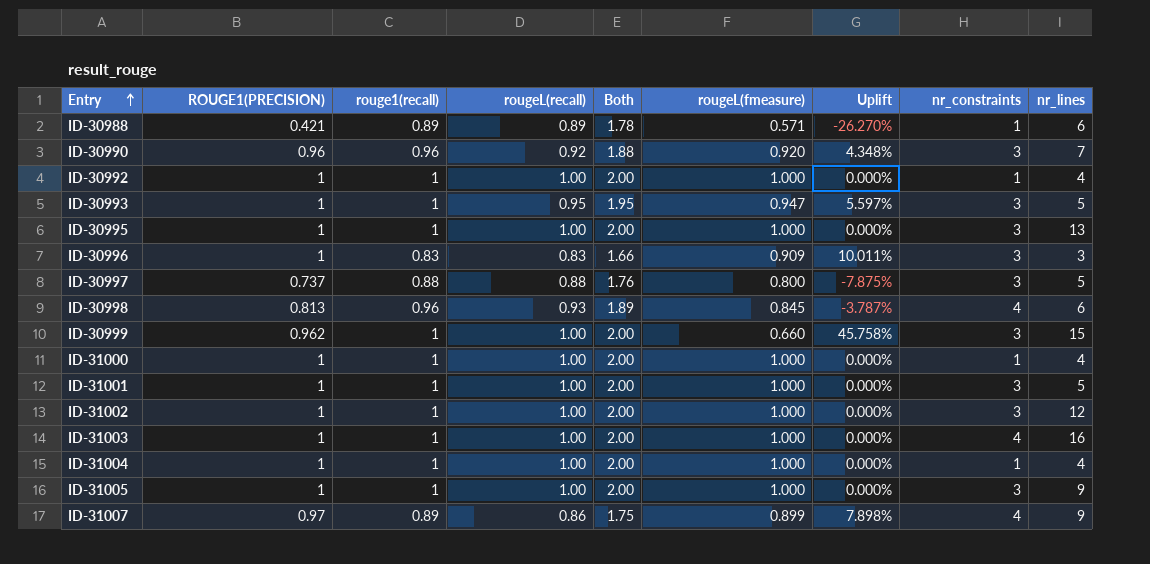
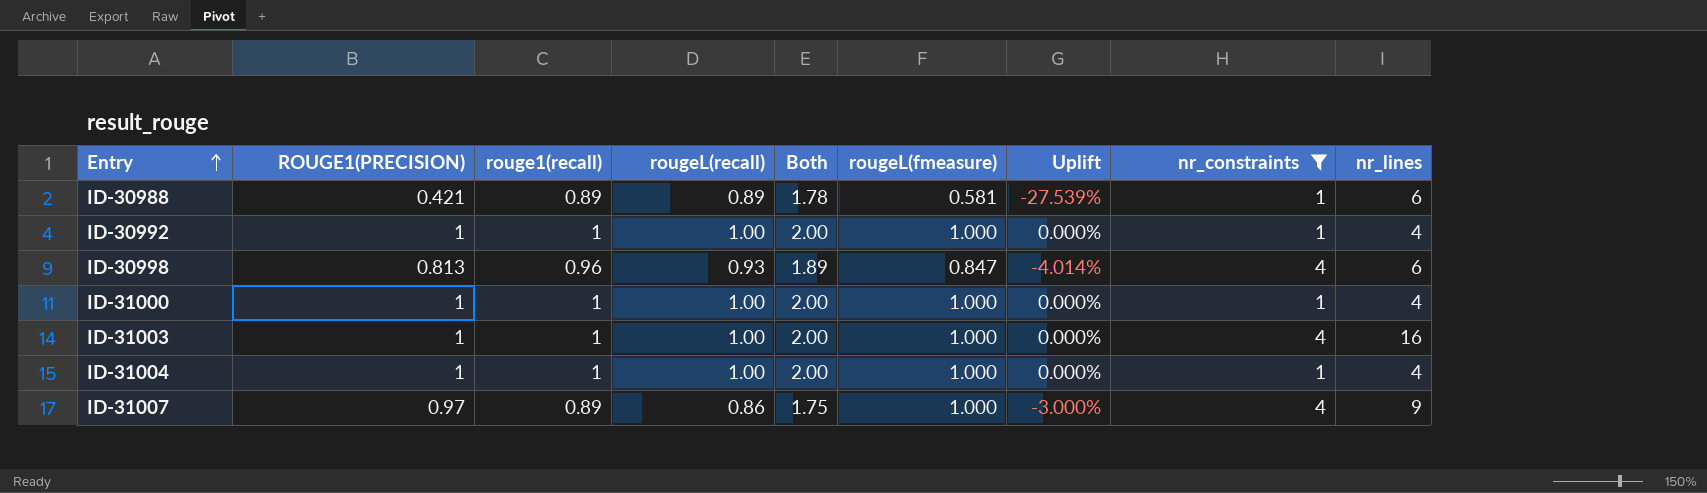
filter: none -> nr_constraints != 3
ID-30988 | rougeL(fmeasure): 0.571 -> 0.581
ID-30988 | Uplift: -26.270% -> -27.539%
ID-30998 | rougeL(fmeasure): 0.845 -> 0.847
ID-30998 | Uplift: -3.787% -> -4.014%
ID-31007 | rougeL(fmeasure): 0.899 -> 1.000
ID-31007 | Uplift: 7.898% -> -3.000%

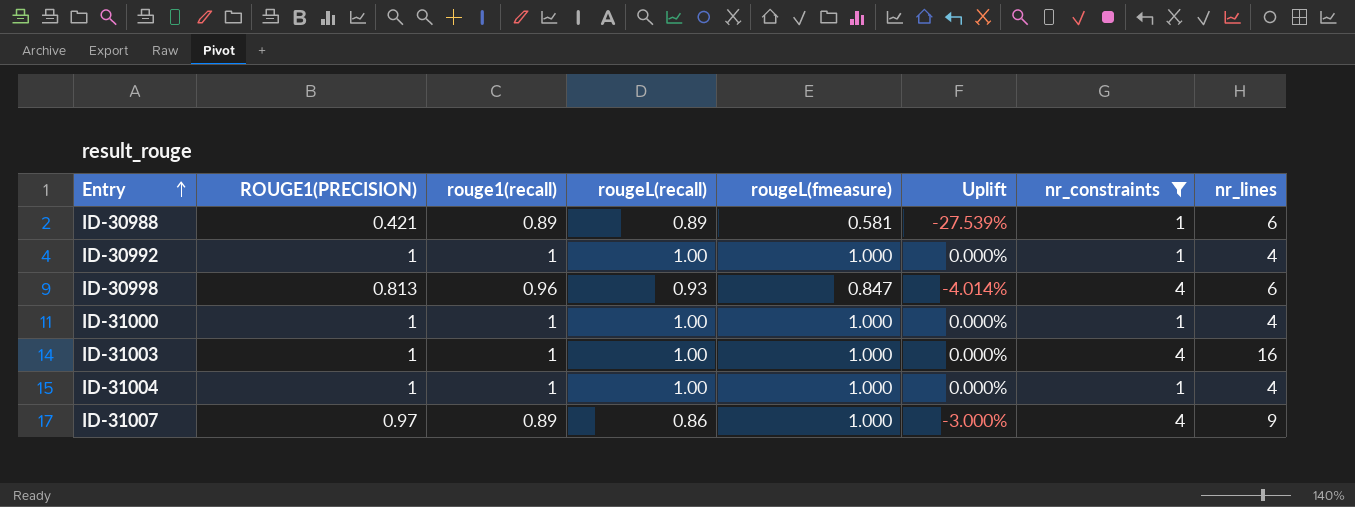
column Both | formula: [rouge1(recall)] + [rougeL(recall)] -> none

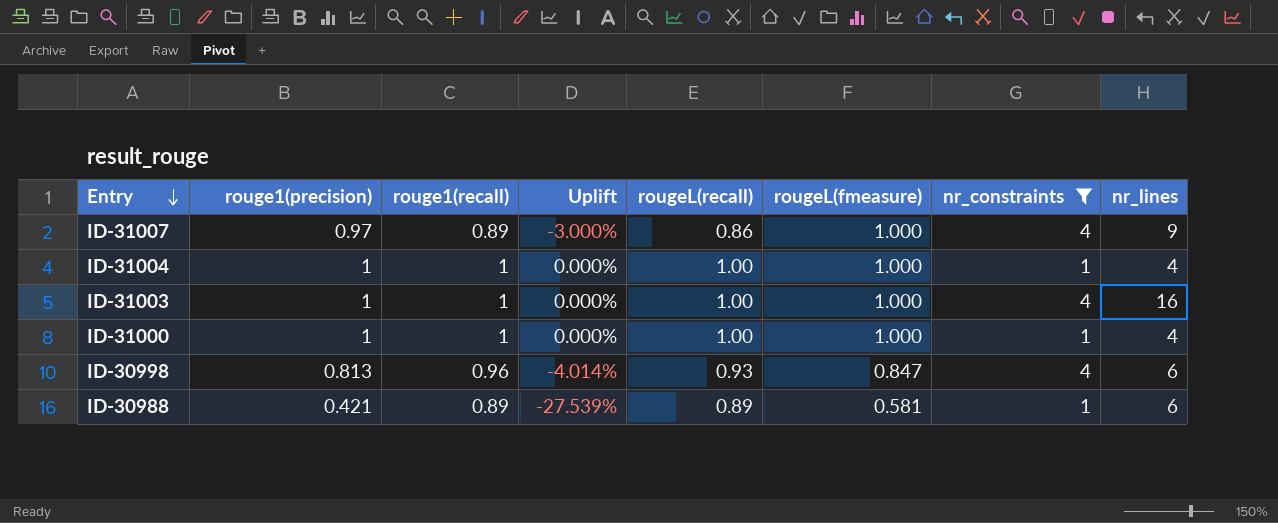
row order: Entry ascending -> Entry descending
column name: ROUGE1(PRECISION) -> rouge1(precision)
column Uplift | position: 6 -> 4
row ID-30992: 1 | 1 | 1.00 | 1.000 | 0.000% | 1 | 4 -> none

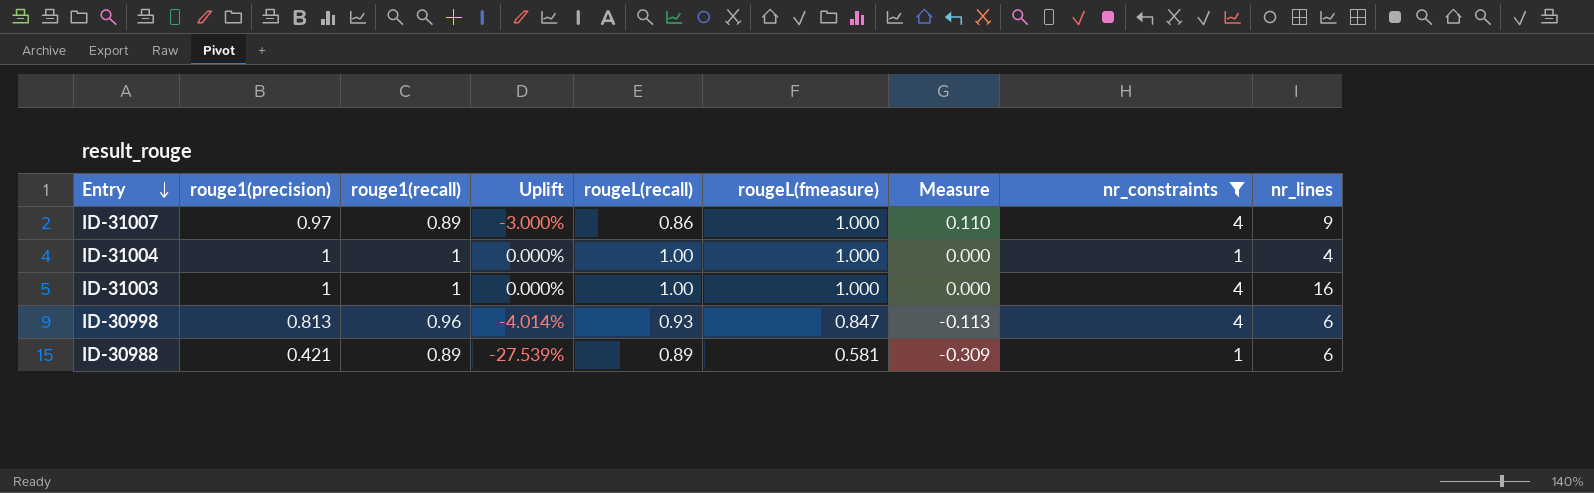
column Measure | formula: none -> [rougeL(fmeasure)] - [rouge1(recall)]
row ID-31000: 1 | 1 | 0.000% | 1.00 | 1.000 | 1 | 4 -> none

